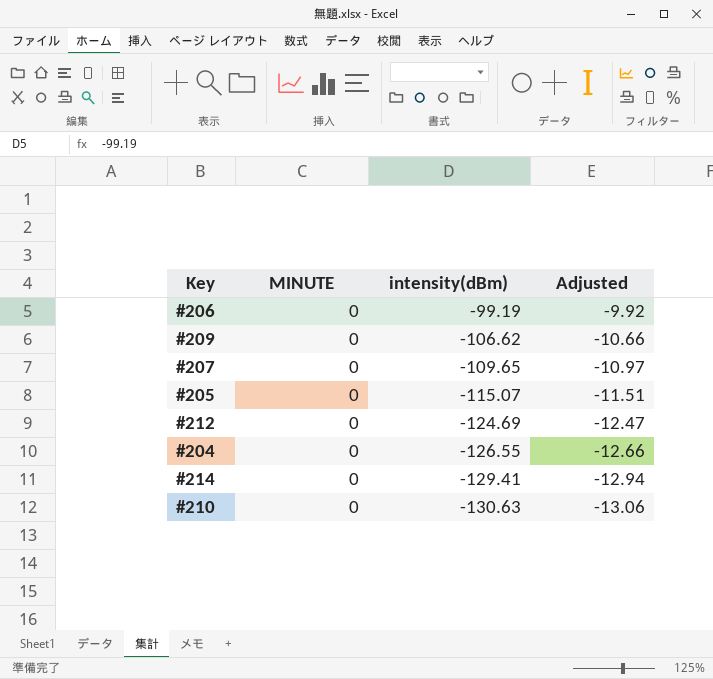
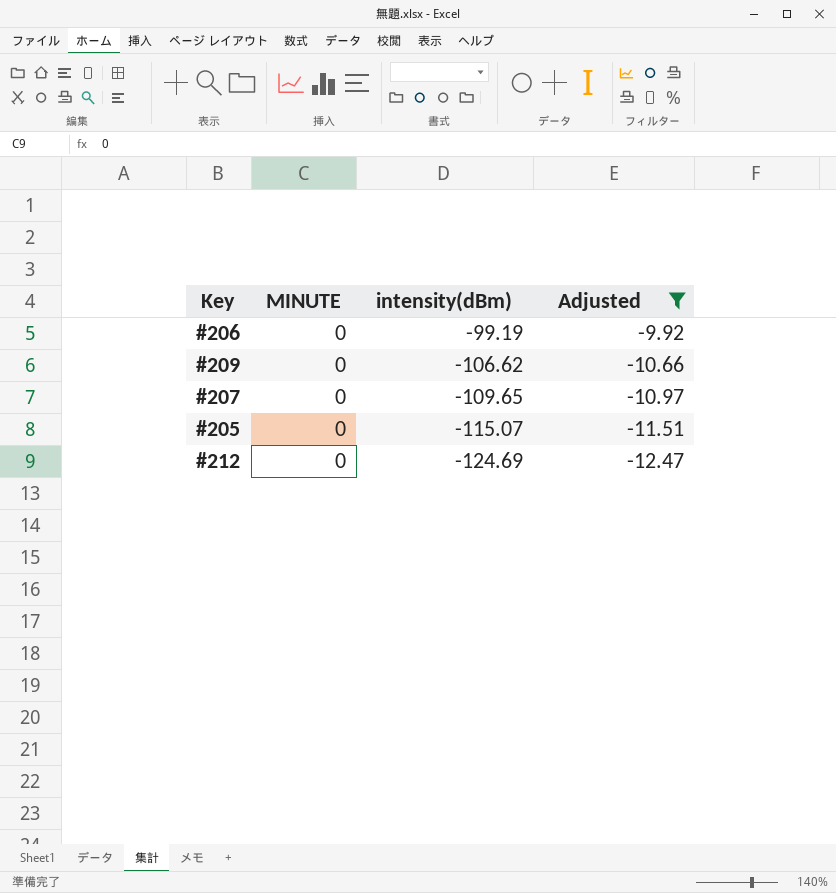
filter: none -> Adjusted >= -12.47

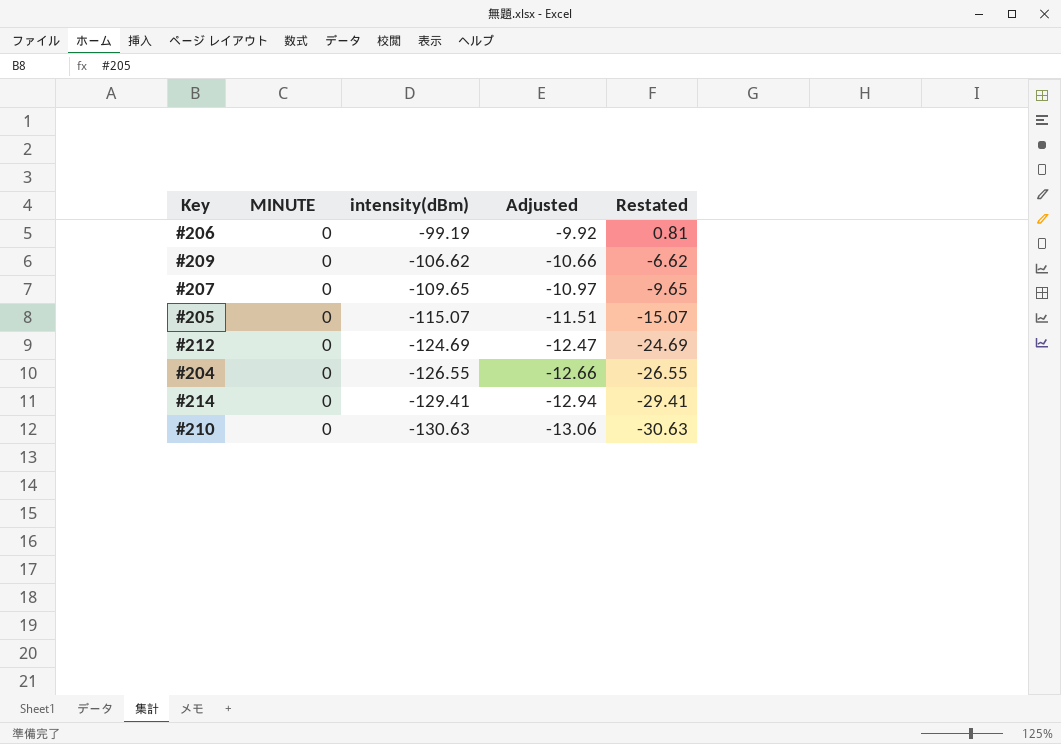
filter: Adjusted >= -12.47 -> none
column Restated | formula: none -> [intensity(dBm)] + 100

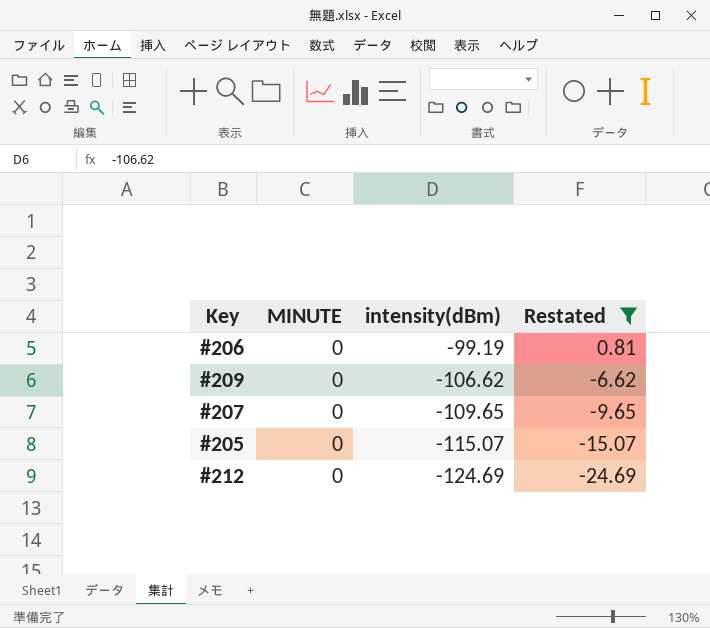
filter: none -> Restated >= -24.69
column Adjusted | formula: [intensity(dBm)] * 0.1 -> none

